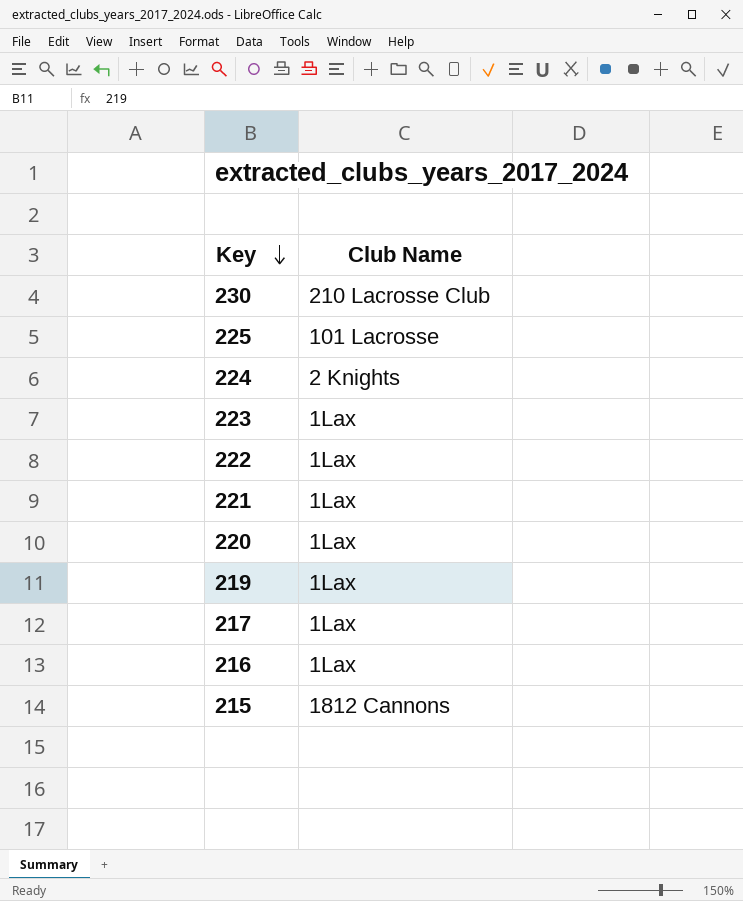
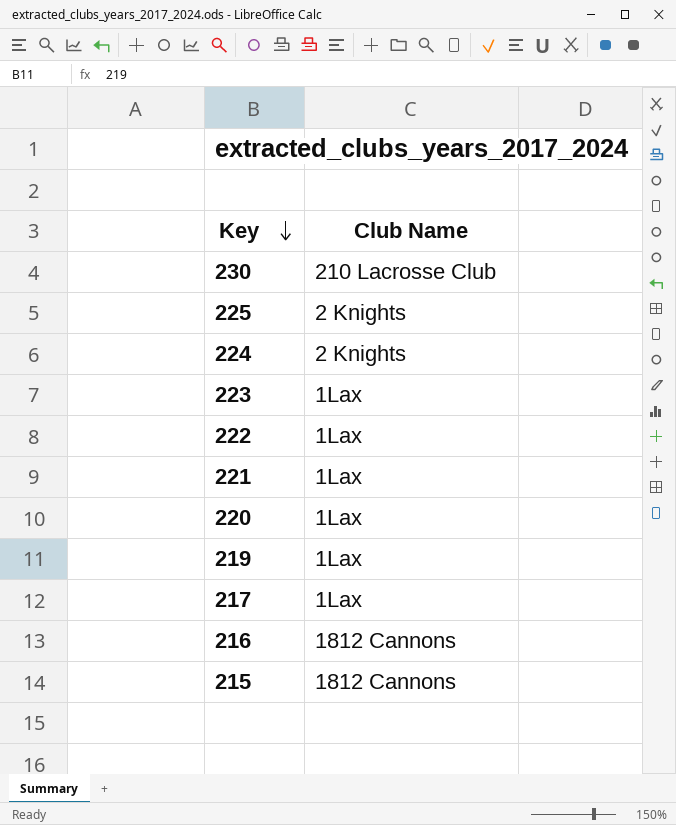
225 | Club Name: 101 Lacrosse -> 2 Knights
216 | Club Name: 1Lax -> 1812 Cannons

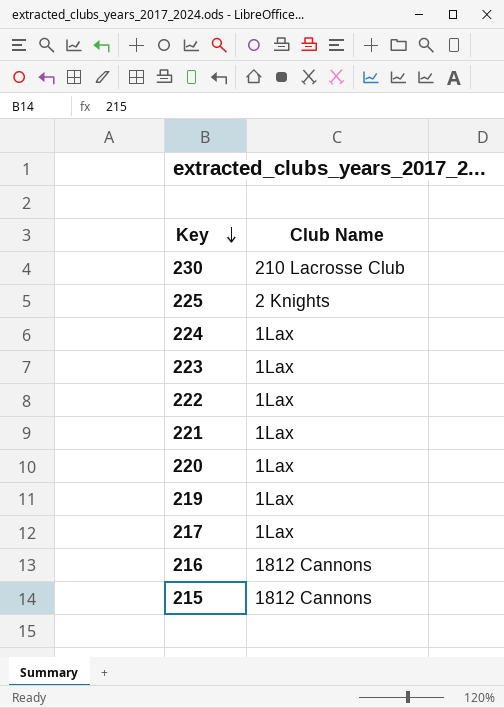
224 | Club Name: 2 Knights -> 1Lax

